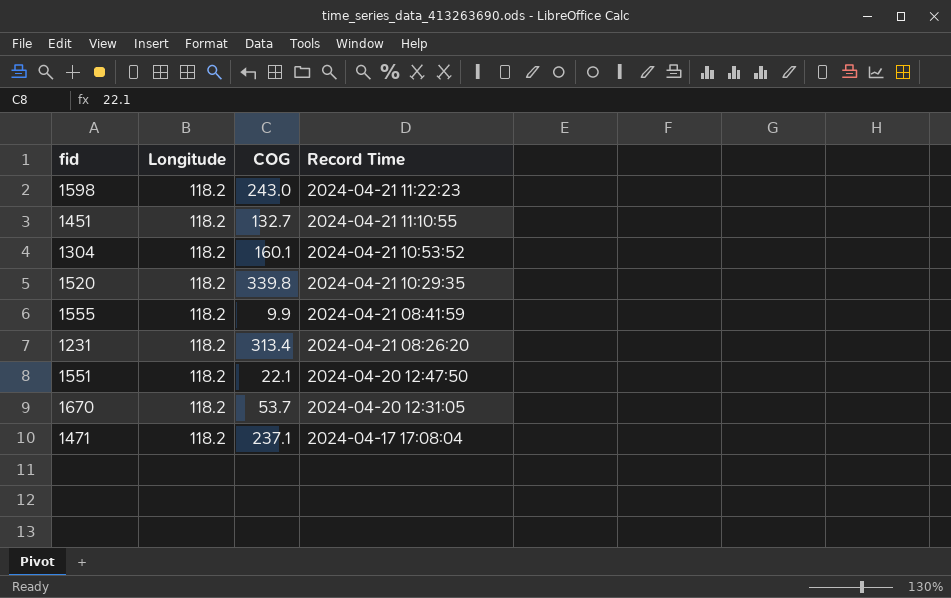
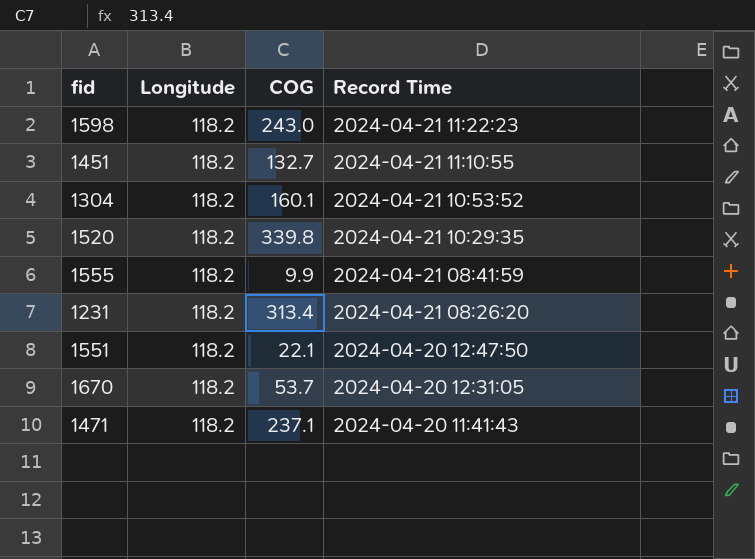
1471 | Record Time: 2024-04-17 17:08:04 -> 2024-04-20 11:41:43

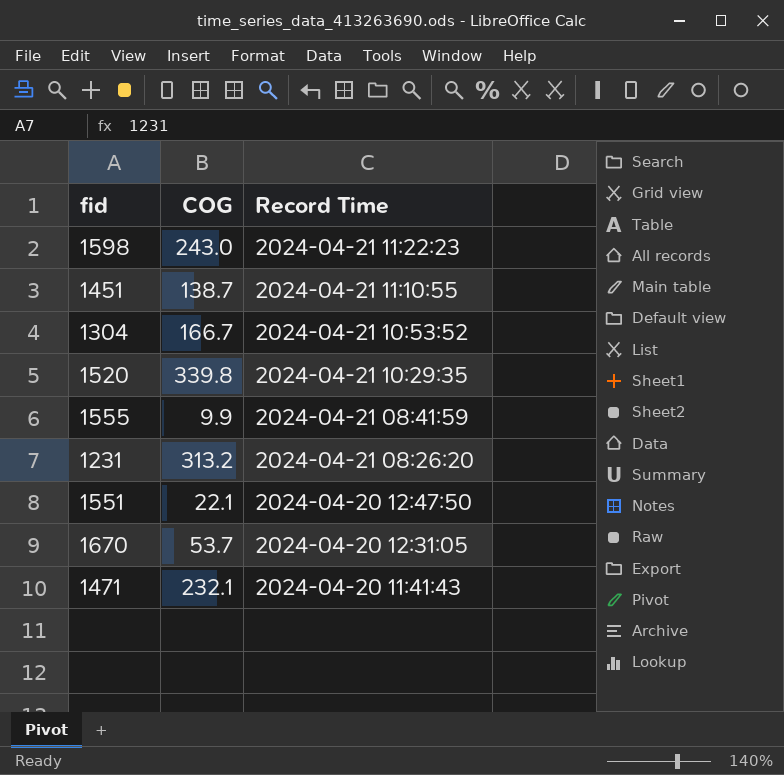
column Longitude | position: 2 -> none
1451 | COG: 132.7 -> 138.7
1304 | COG: 160.1 -> 166.7
1231 | COG: 313.4 -> 313.2
1471 | COG: 237.1 -> 232.1

